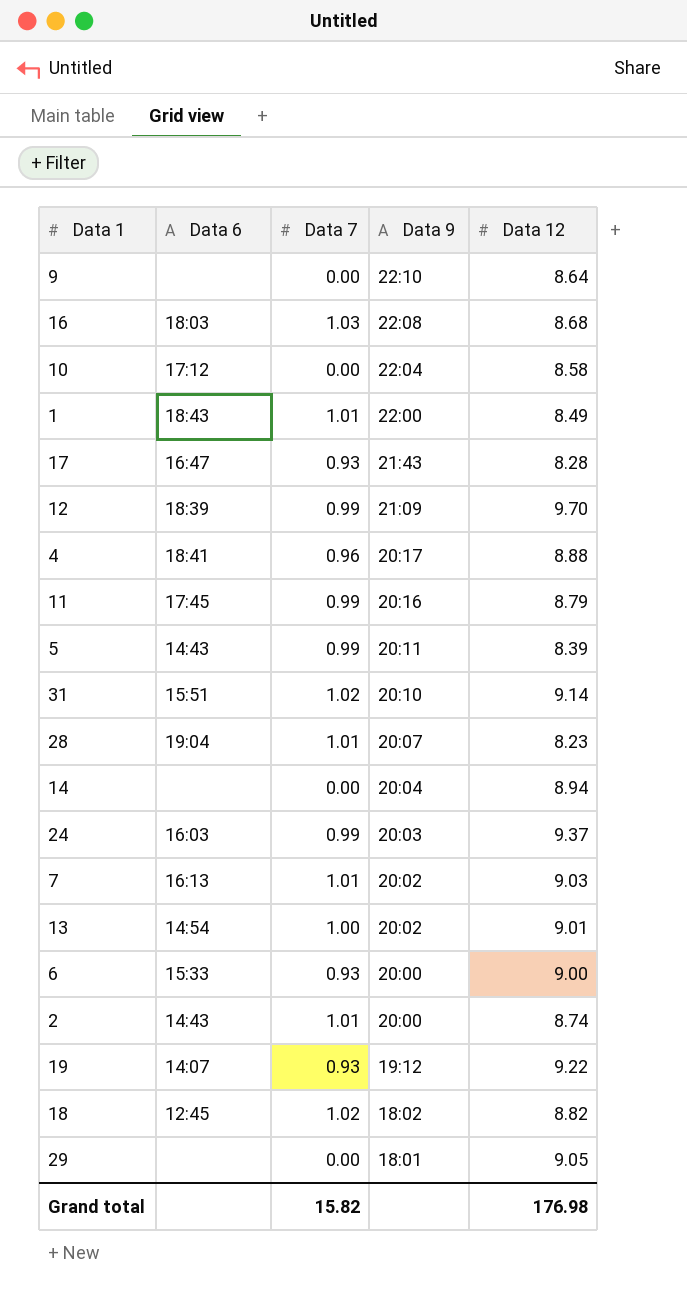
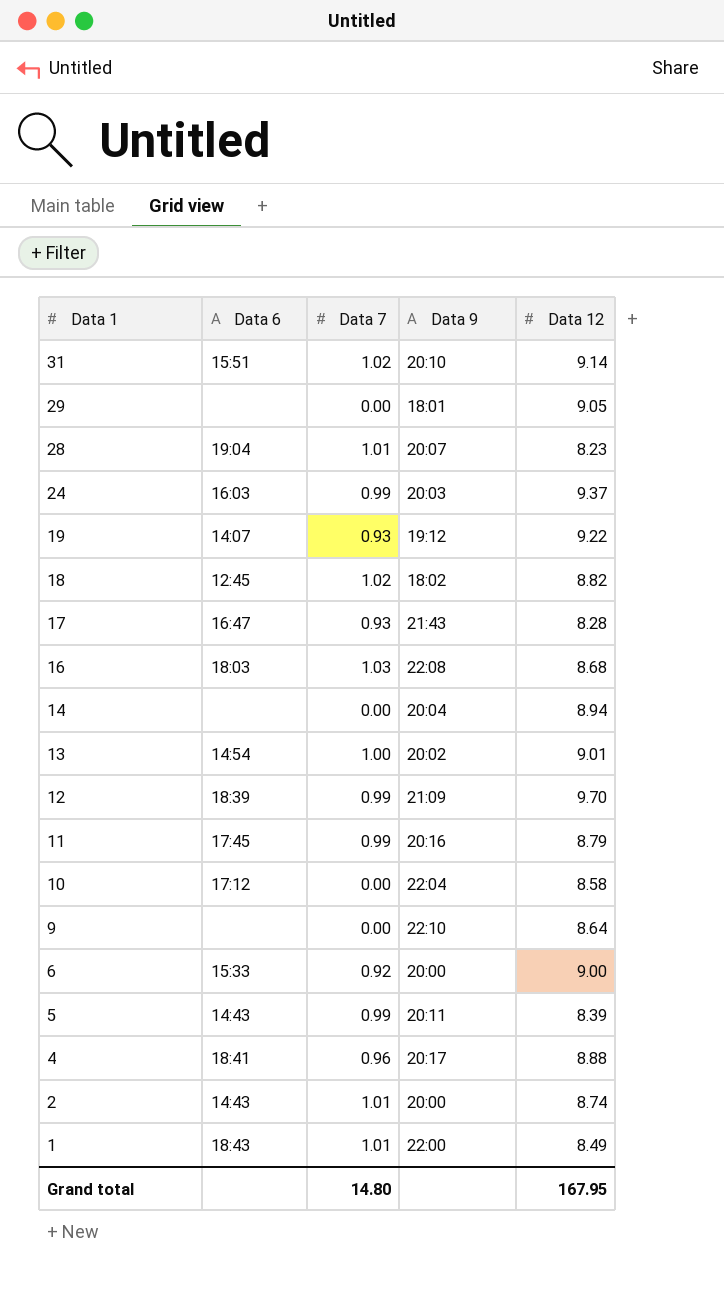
row order: Data 9 descending -> Data 1 descending
row 7: 16:13 | 1.01 | 20:02 | 9.03 -> none
6 | Data 7: 0.93 -> 0.92
Grand total | Data 7: 15.82 -> 14.80
Grand total | Data 12: 176.98 -> 167.95

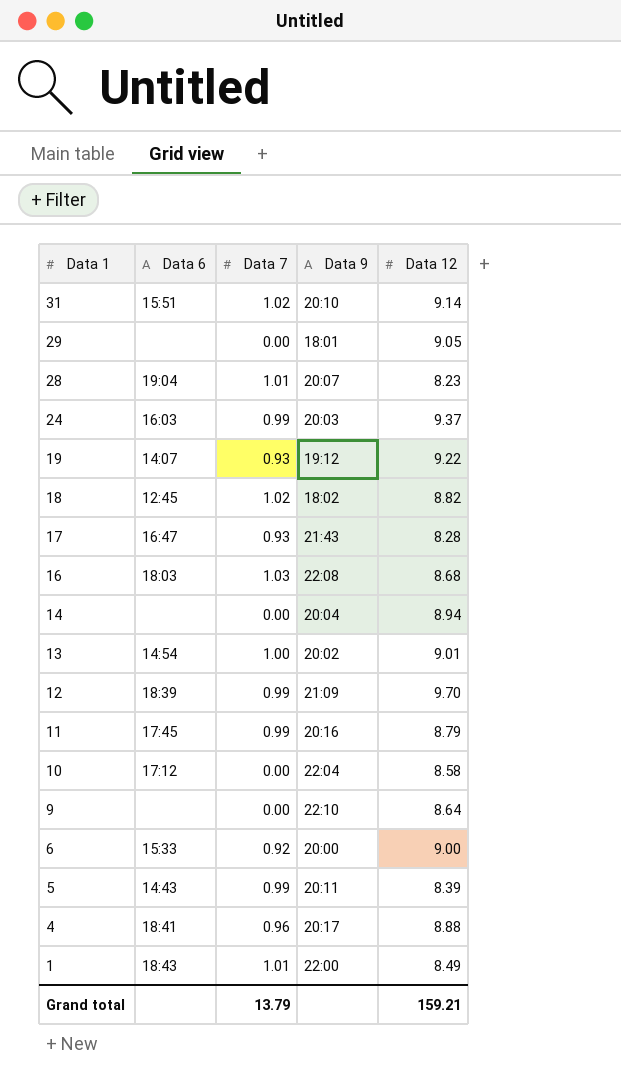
row 2: 14:43 | 1.01 | 20:00 | 8.74 -> none
Grand total | Data 7: 14.80 -> 13.79
Grand total | Data 12: 167.95 -> 159.21

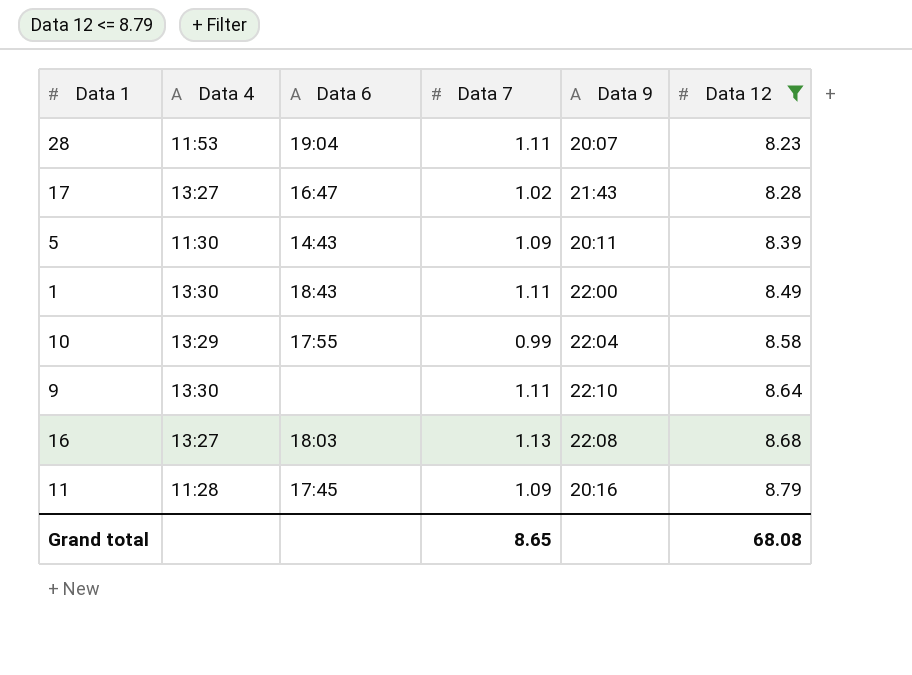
filter: none -> Data 12 <= 8.79
row order: Data 1 descending -> Data 12 ascending
column Data 4 | position: none -> 2
28 | Data 7: 1.01 -> 1.11
17 | Data 7: 0.93 -> 1.02
5 | Data 7: 0.99 -> 1.09
1 | Data 7: 1.01 -> 1.11
10 | Data 6: 17:12 -> 17:55
10 | Data 7: 0.00 -> 0.99
9 | Data 7: 0.00 -> 1.11
16 | Data 7: 1.03 -> 1.13
11 | Data 7: 0.99 -> 1.09
Grand total | Data 7: 13.79 -> 8.65
Grand total | Data 12: 159.21 -> 68.08

